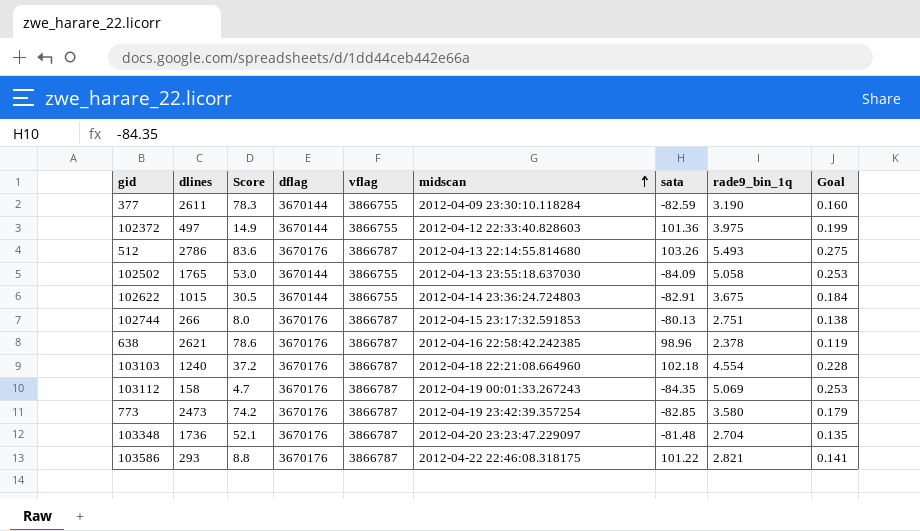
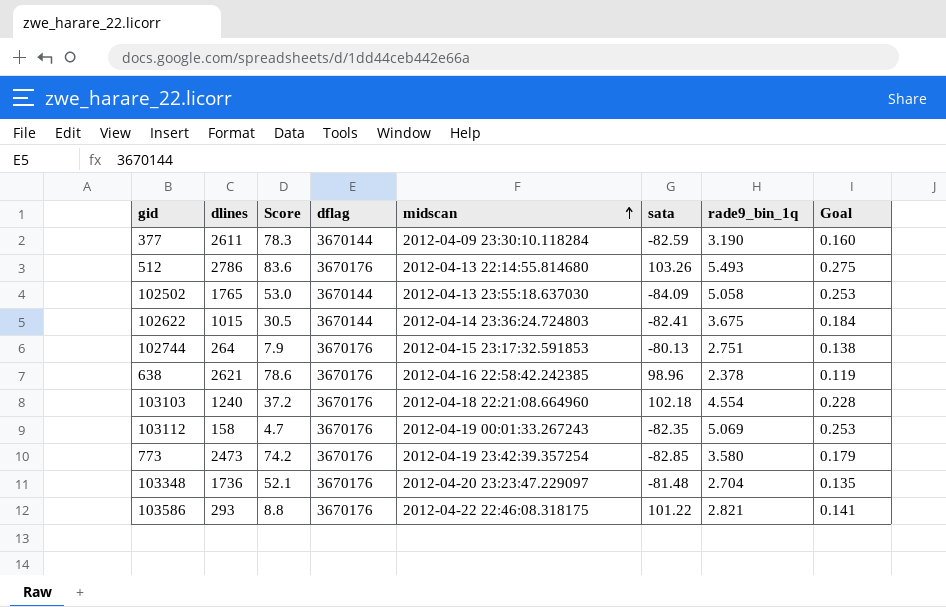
column vflag | position: 5 -> none
row 102372: 497 | 14.9 | 3670144 | 3866755 | 2012-04-12 22:33:40.828603 | 101.36 | 3.975 | 0.199 -> none
102622 | sata: -82.91 -> -82.41
102744 | dlines: 266 -> 264
102744 | Score: 8.0 -> 7.9
103112 | sata: -84.35 -> -82.35

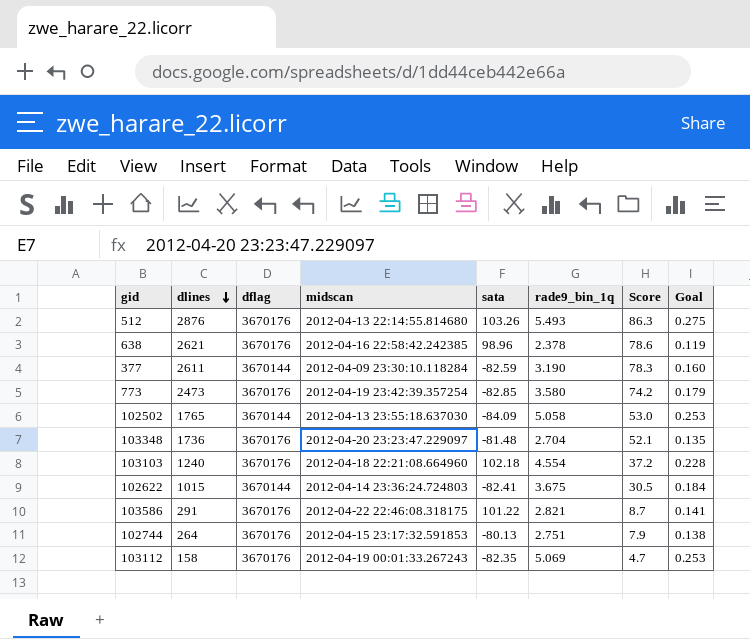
row order: midscan ascending -> dlines descending
column Score | position: 3 -> 7
512 | dlines: 2786 -> 2876
512 | Score: 83.6 -> 86.3
103586 | dlines: 293 -> 291
103586 | Score: 8.8 -> 8.7

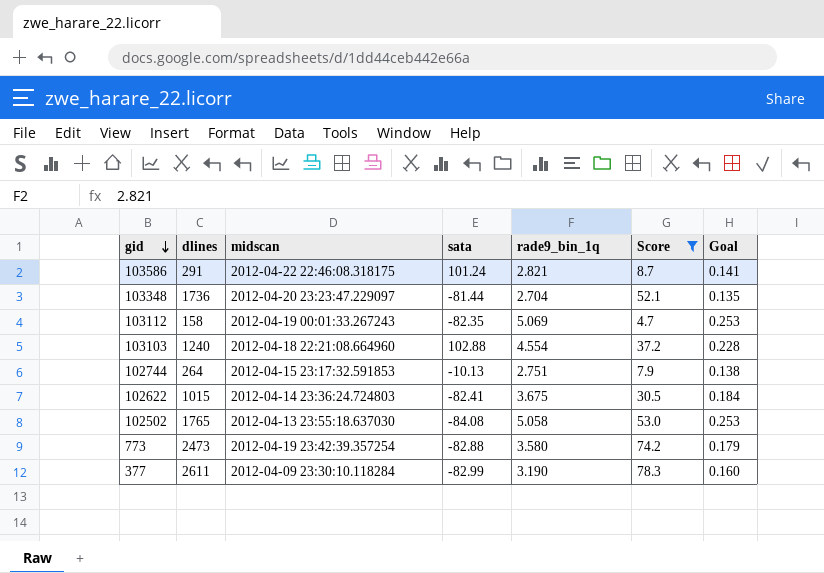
filter: none -> Score <= 78.3
row order: dlines descending -> gid descending
column dflag | position: 3 -> none
103586 | sata: 101.22 -> 101.24
103348 | sata: -81.48 -> -81.44
103103 | sata: 102.18 -> 102.88
102744 | sata: -80.13 -> -10.13
102502 | sata: -84.09 -> -84.08
773 | sata: -82.85 -> -82.88
377 | sata: -82.59 -> -82.99

